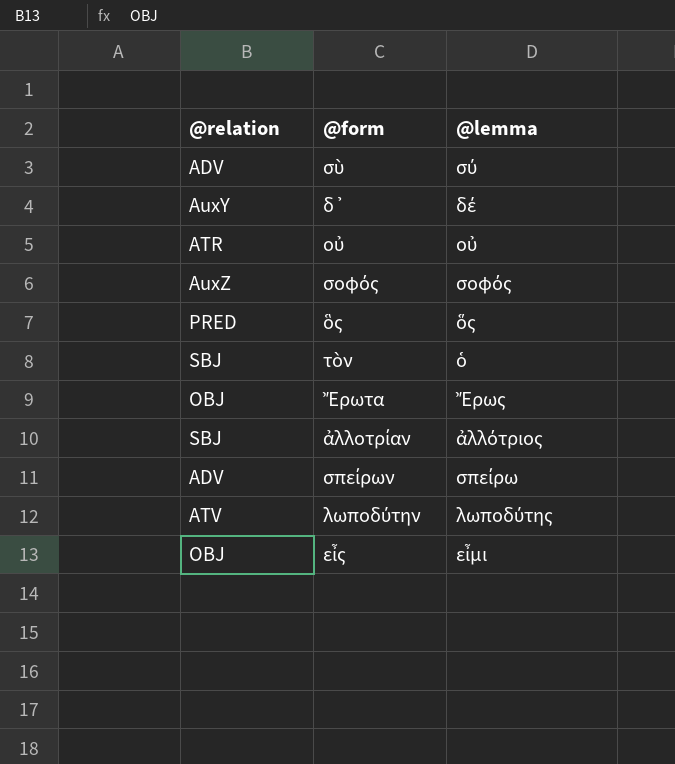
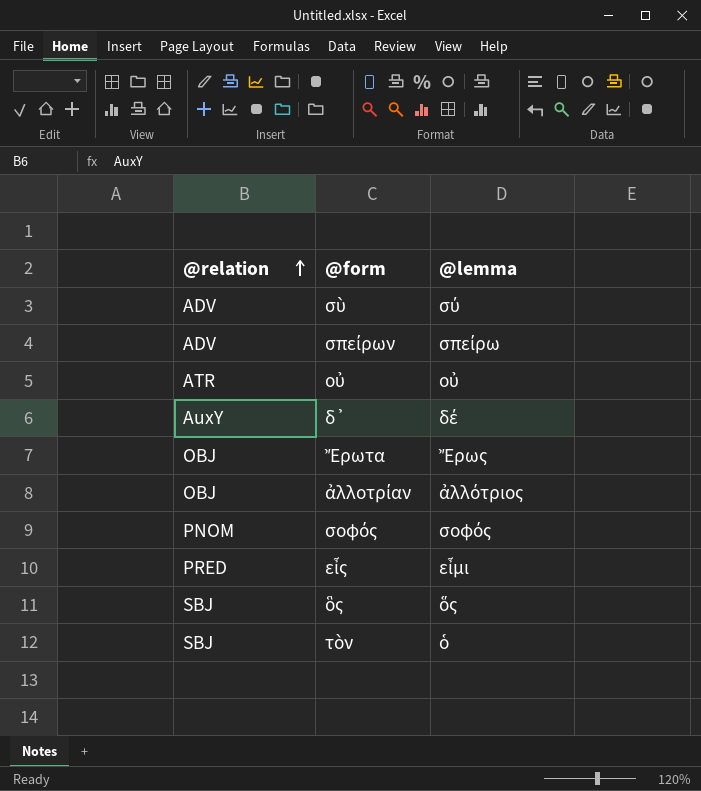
row order: none -> @relation ascending
row λωποδύτην: ATV | λωποδύτης -> none
ἀλλοτρίαν | @relation: SBJ -> OBJ
σοφός | @relation: AuxZ -> PNOM
εἶς | @relation: OBJ -> PRED
ὃς | @relation: PRED -> SBJ

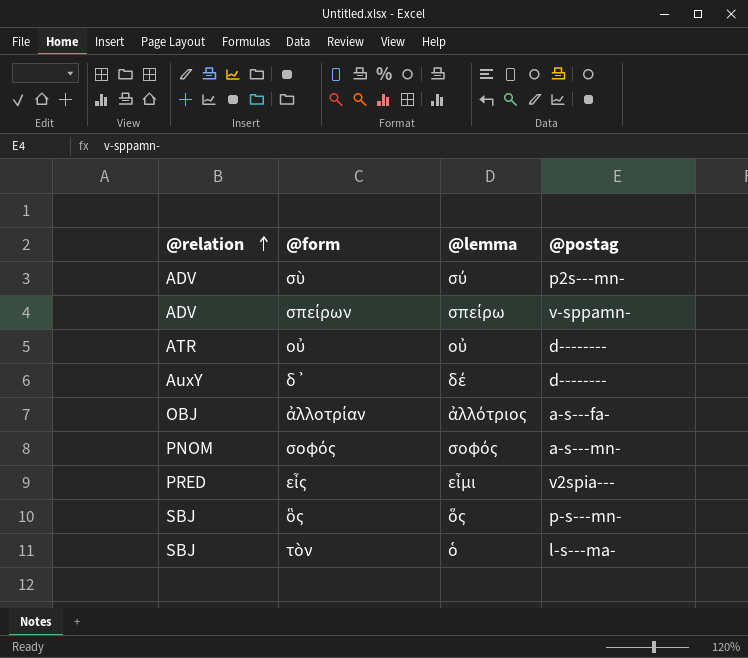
column @postag | position: none -> 4
row Ἔρωτα: OBJ | Ἔρως -> none

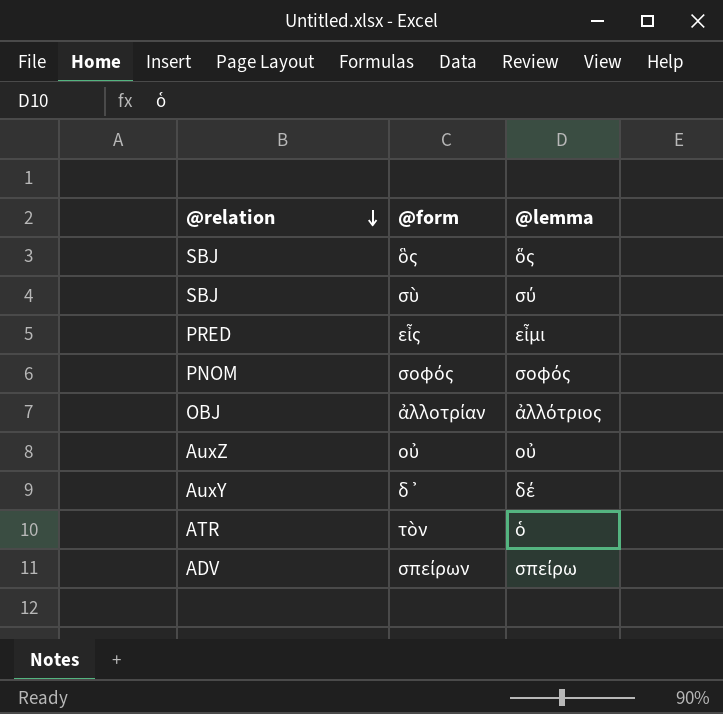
row order: @relation ascending -> @relation descending
column @postag | position: 4 -> none
σὺ | @relation: ADV -> SBJ
οὐ | @relation: ATR -> AuxZ
τὸν | @relation: SBJ -> ATR

